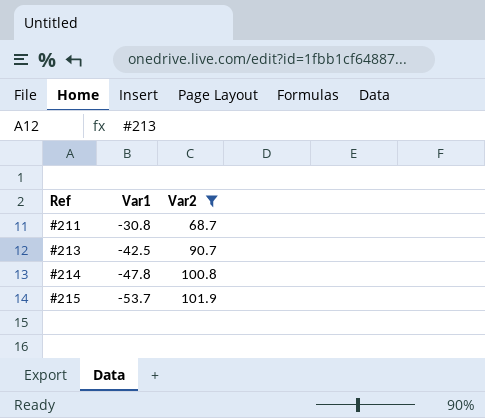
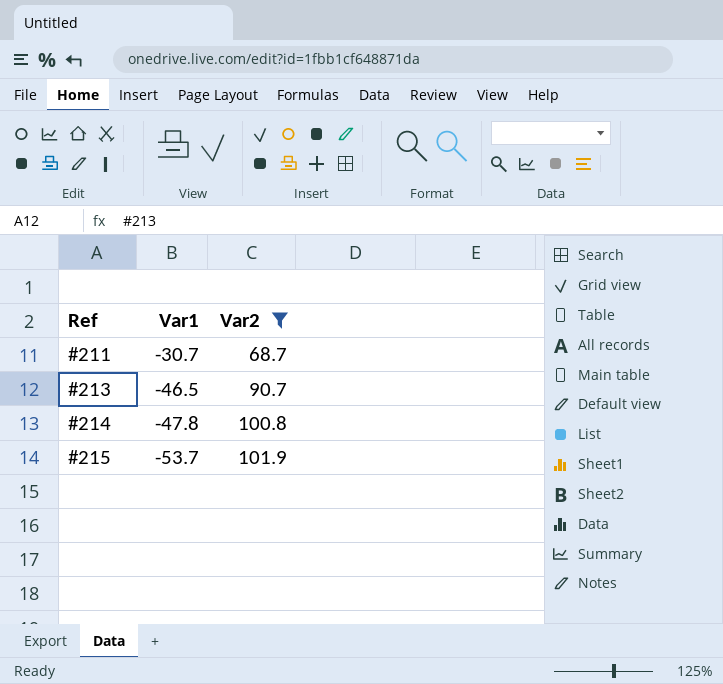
#211 | Var1: -30.8 -> -30.7
#213 | Var1: -42.5 -> -46.5

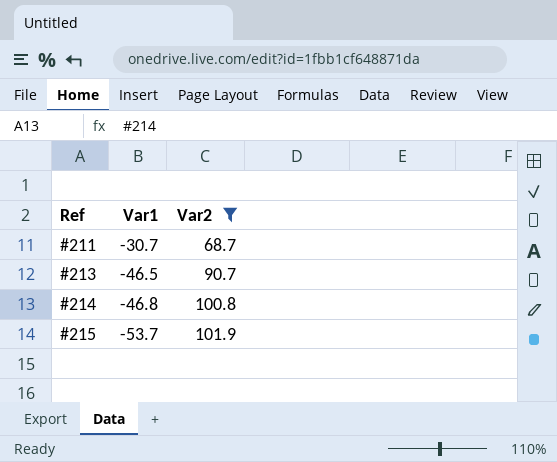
#214 | Var1: -47.8 -> -46.8

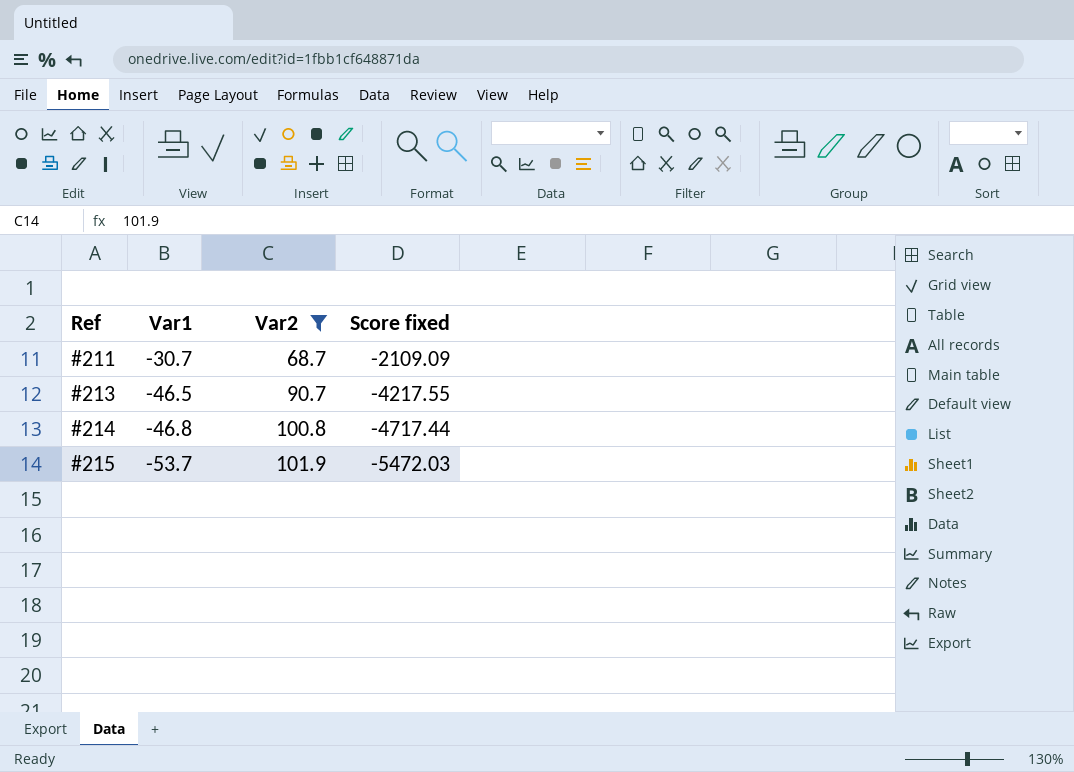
column Score fixed | formula: none -> [Var1] * [Var2]

